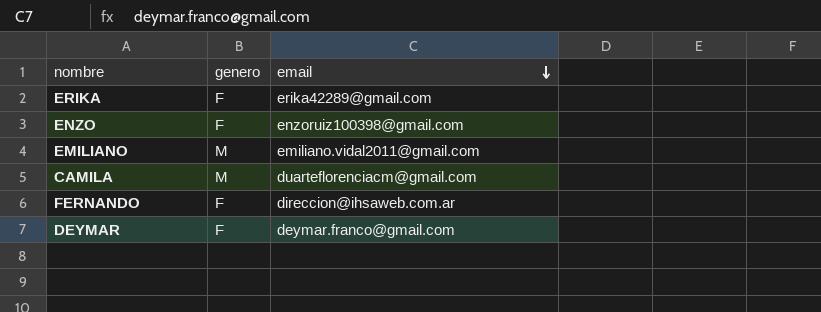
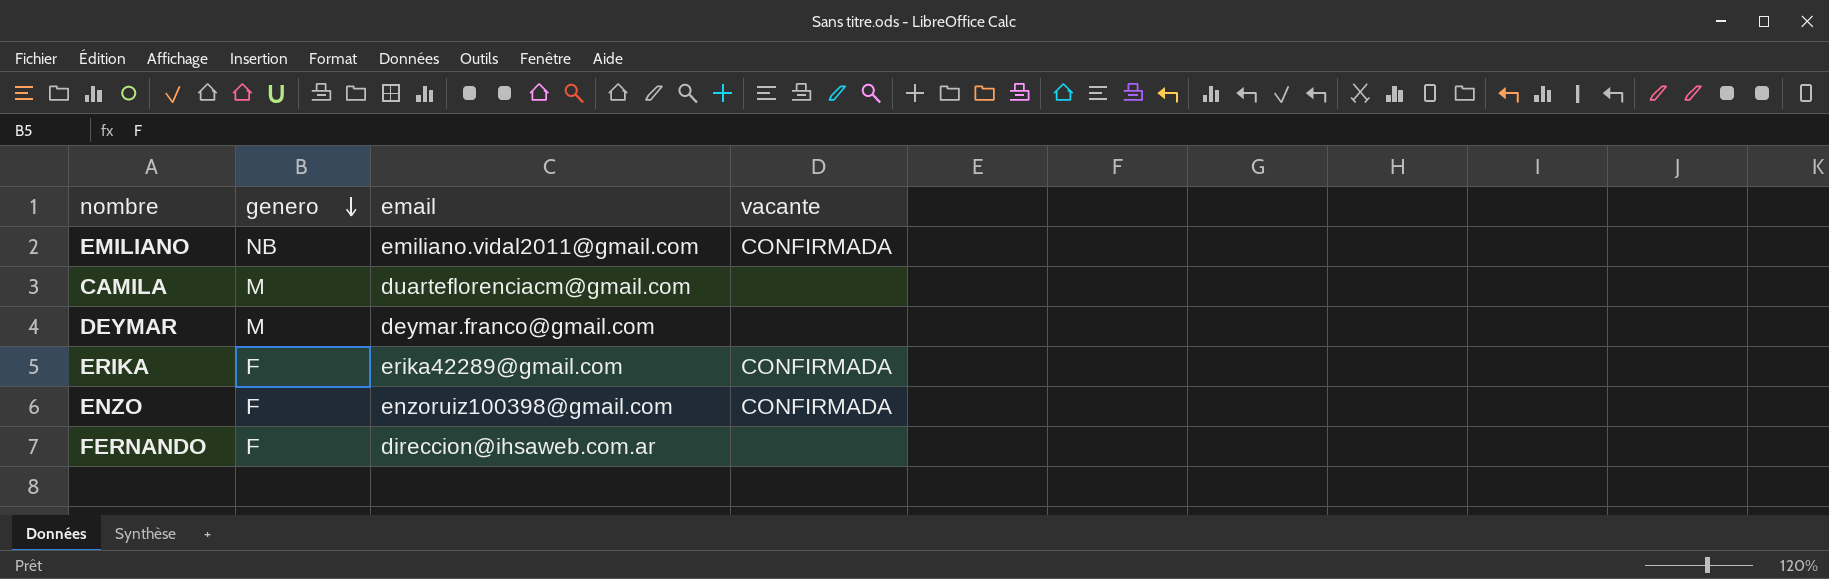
row order: email descending -> genero descending
column vacante | position: none -> 4
EMILIANO | genero: M -> NB
DEYMAR | genero: F -> M

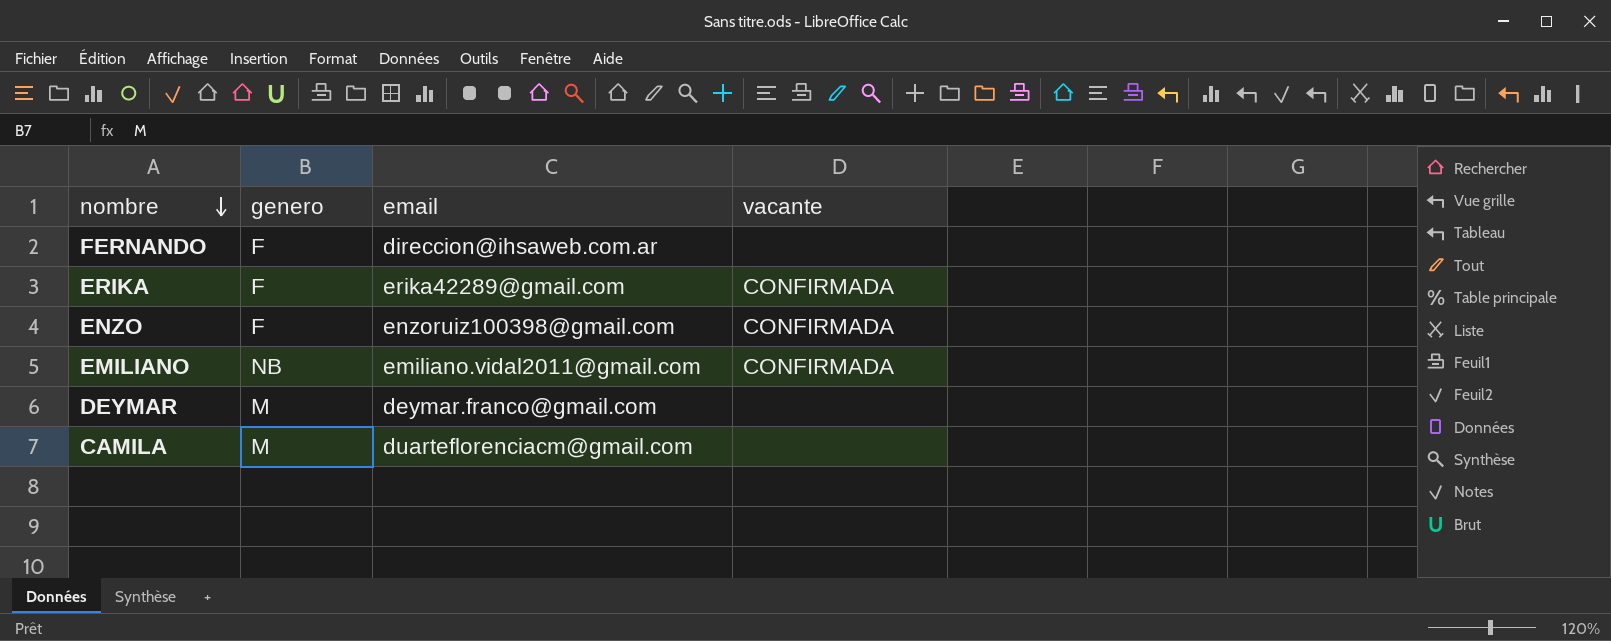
row order: genero descending -> nombre descending

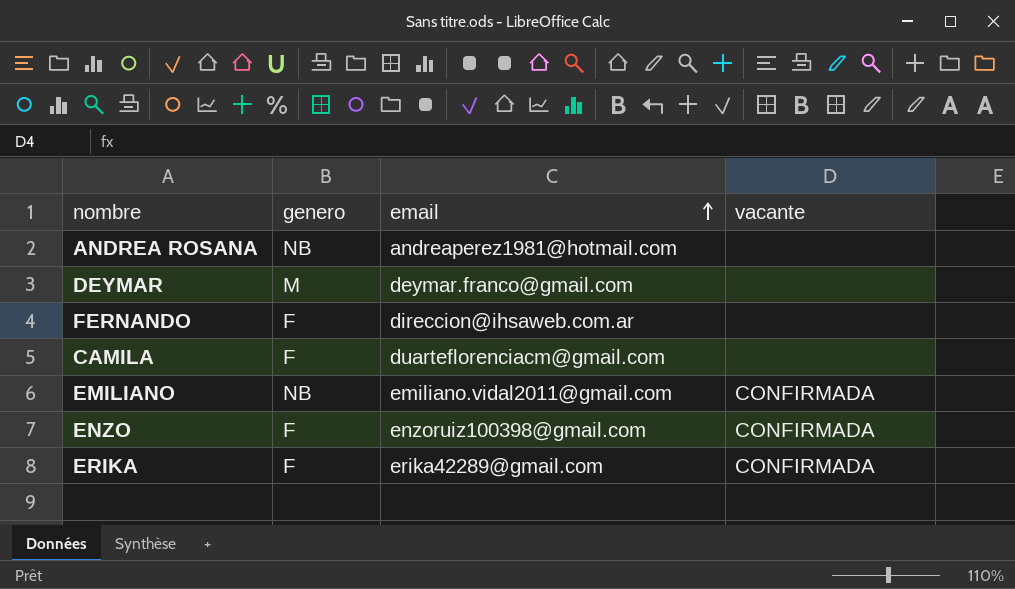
row order: nombre descending -> email ascending
row ANDREA ROSANA: none -> NB | andreaperez1981@hotmail.com | none
CAMILA | genero: M -> F

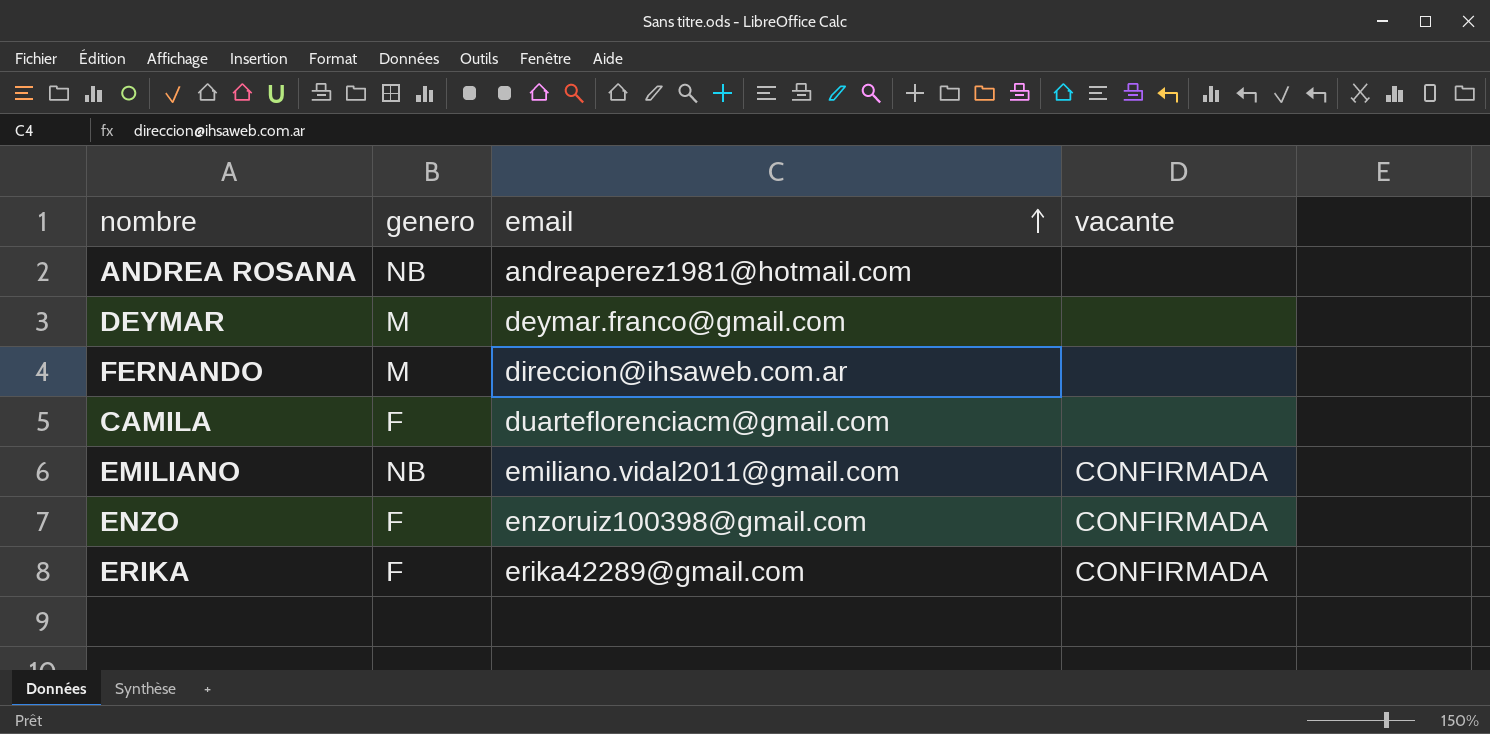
FERNANDO | genero: F -> M

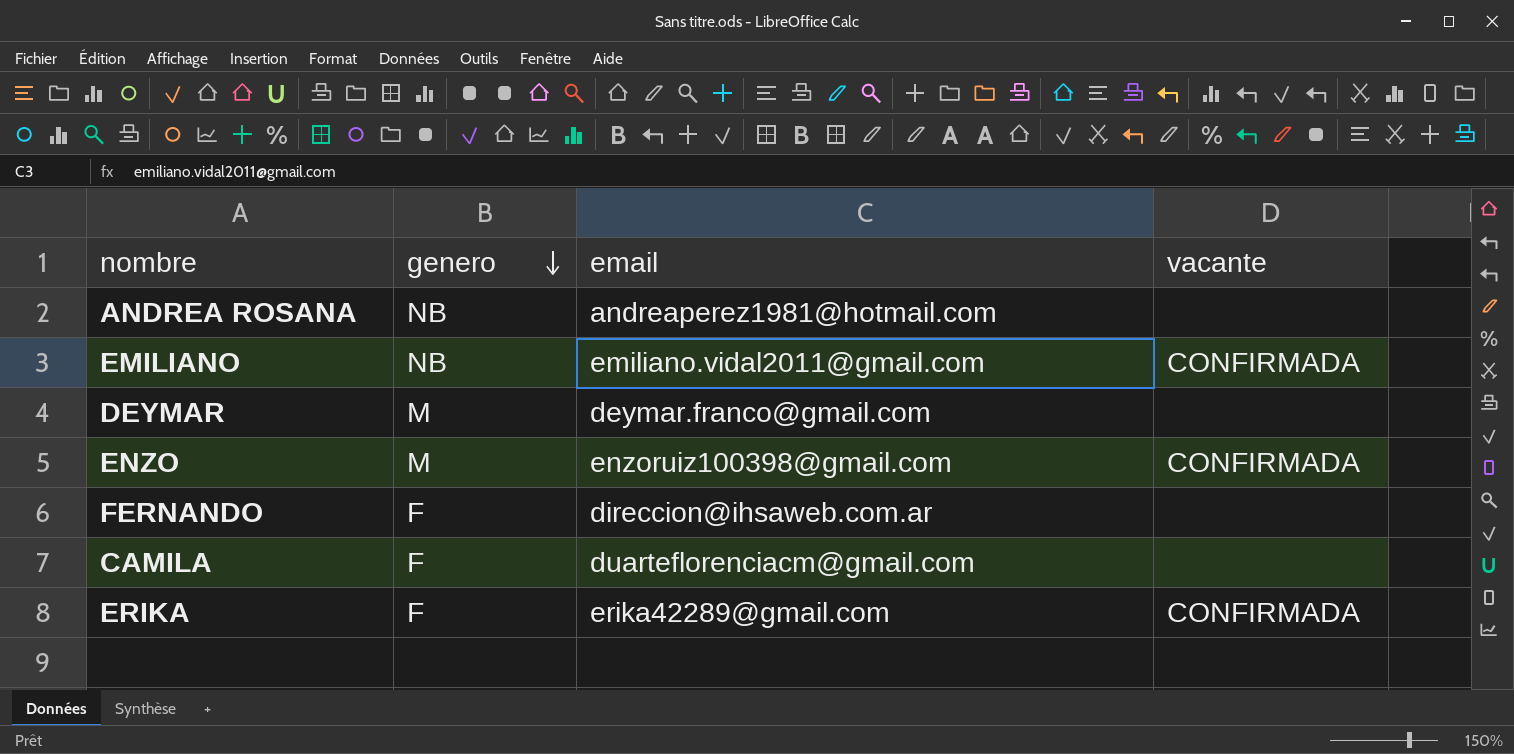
row order: email ascending -> genero descending
ENZO | genero: F -> M
FERNANDO | genero: M -> F

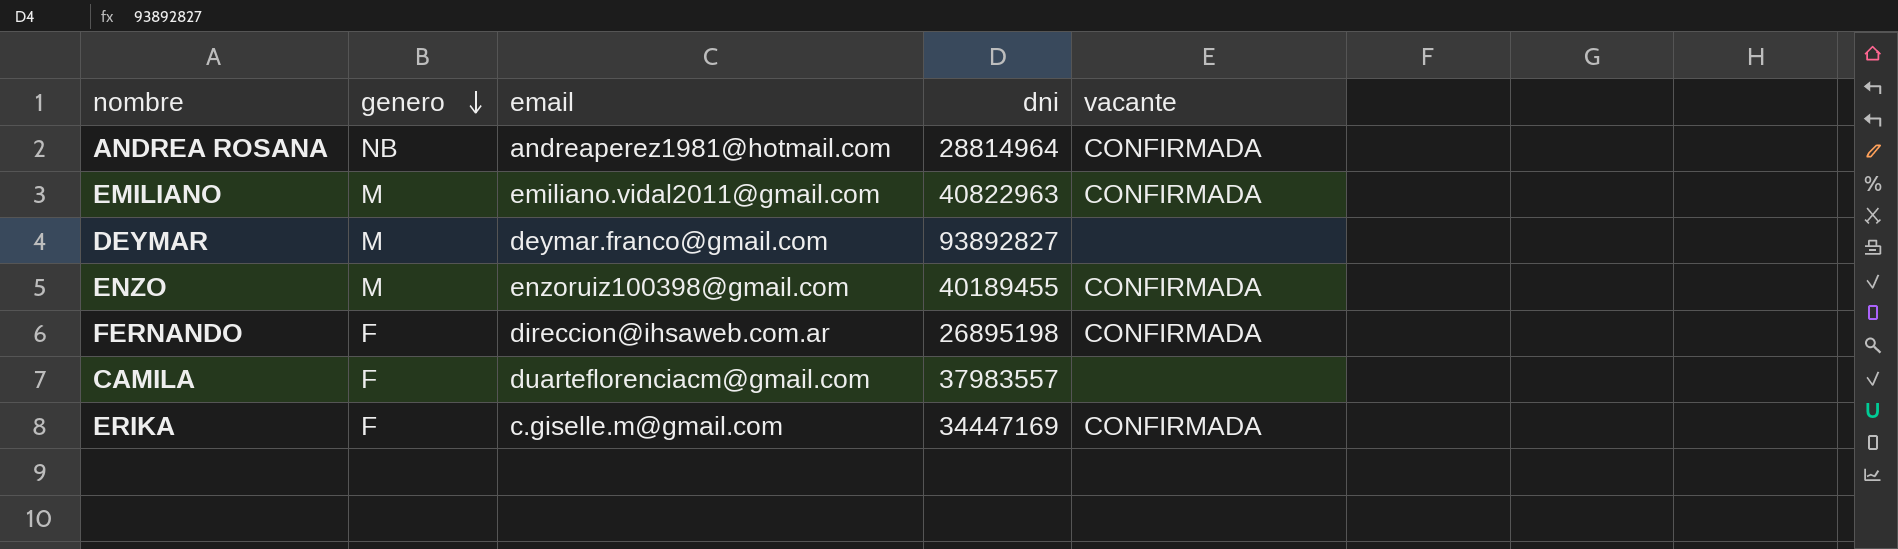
column dni | position: none -> 4
ANDREA ROSANA | vacante: none -> CONFIRMADA
EMILIANO | genero: NB -> M
FERNANDO | vacante: none -> CONFIRMADA
ERIKA | email: erika42289@gmail.com -> c.giselle.m@gmail.com

